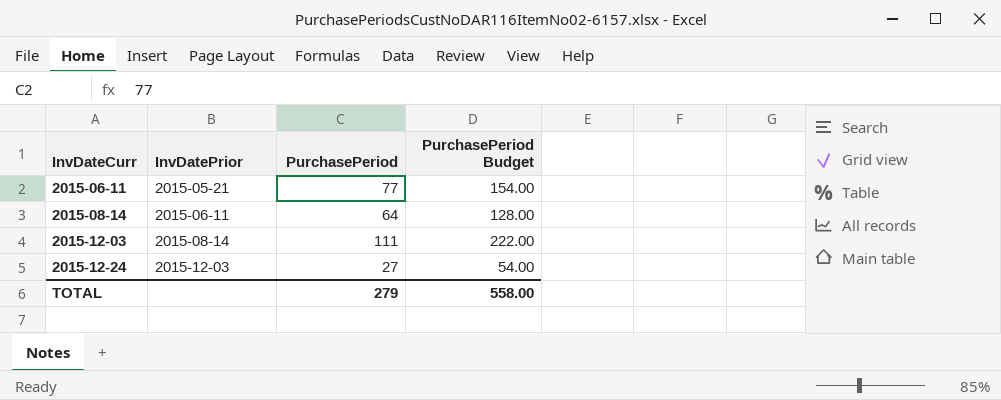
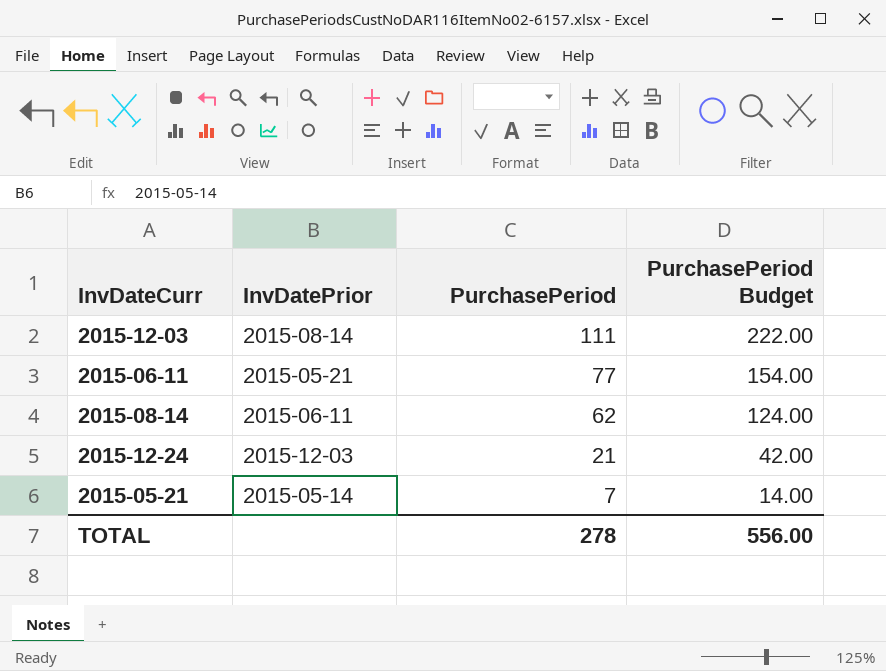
row order: InvDateCurr ascending -> PurchasePeriod descending
2015-08-14 | PurchasePeriod: 64 -> 62
2015-08-14 | PurchasePeriod Budget: 128.00 -> 124.00
2015-12-24 | PurchasePeriod: 27 -> 21
2015-12-24 | PurchasePeriod Budget: 54.00 -> 42.00
row 2015-05-21: none -> 2015-05-14 | 7 | 14.00
TOTAL | PurchasePeriod: 279 -> 278
TOTAL | PurchasePeriod Budget: 558.00 -> 556.00

